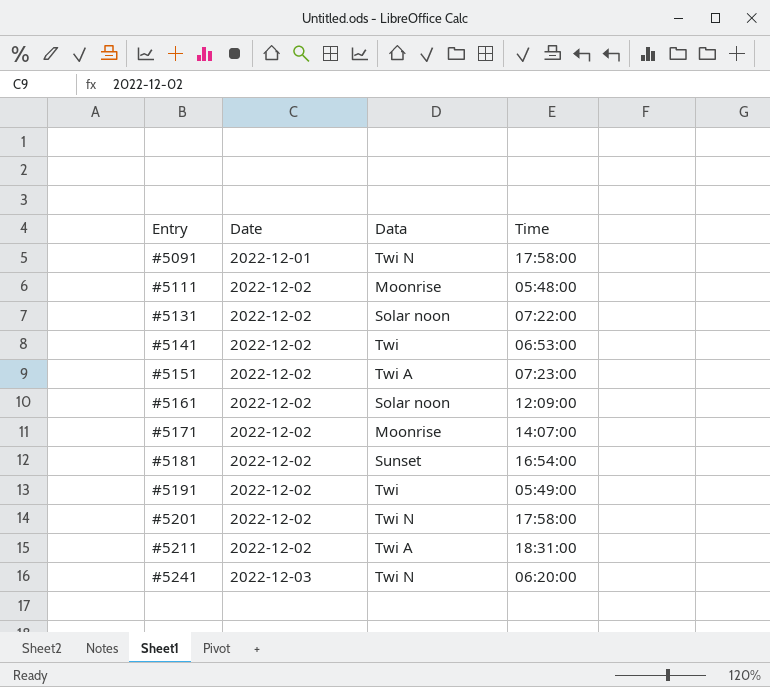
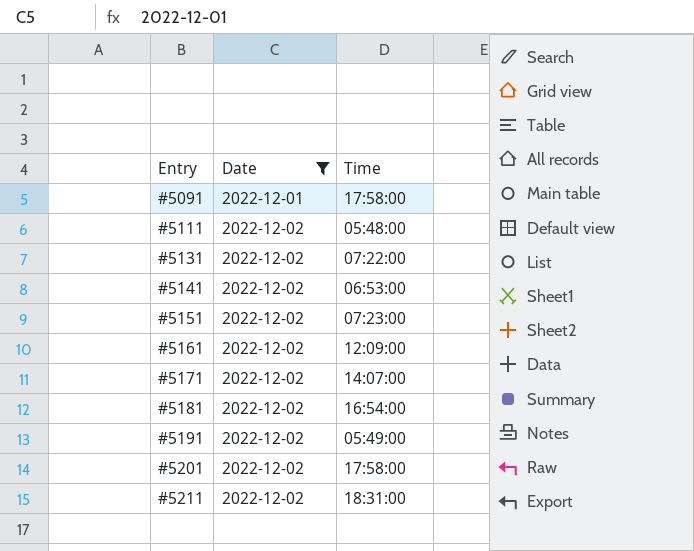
filter: none -> Date != 2022-12-03
column Data | position: 3 -> none

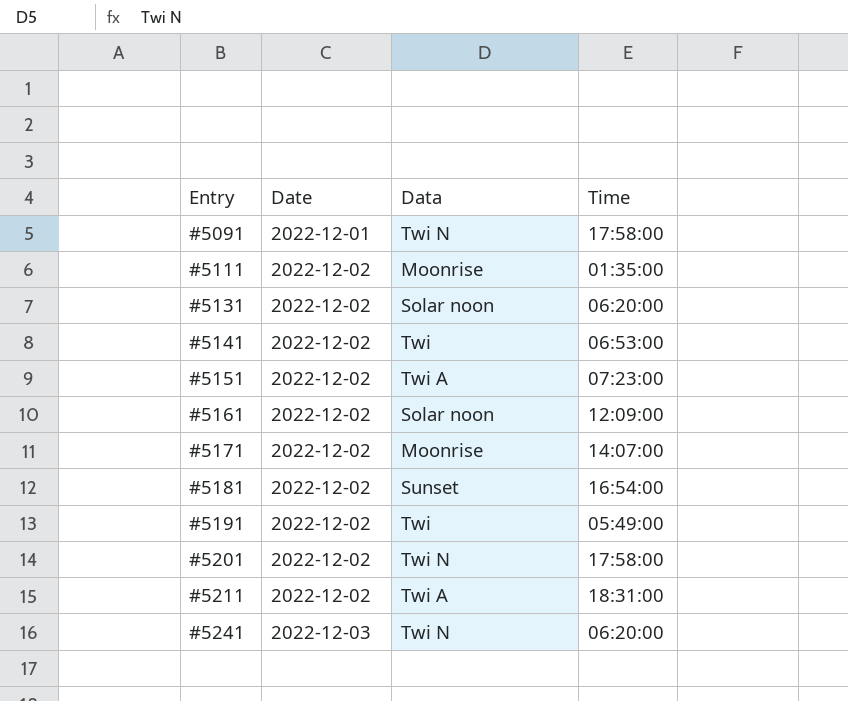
filter: Date != 2022-12-03 -> none
column Data | position: none -> 3
#5111 | Time: 05:48:00 -> 01:35:00
#5131 | Time: 07:22:00 -> 06:20:00

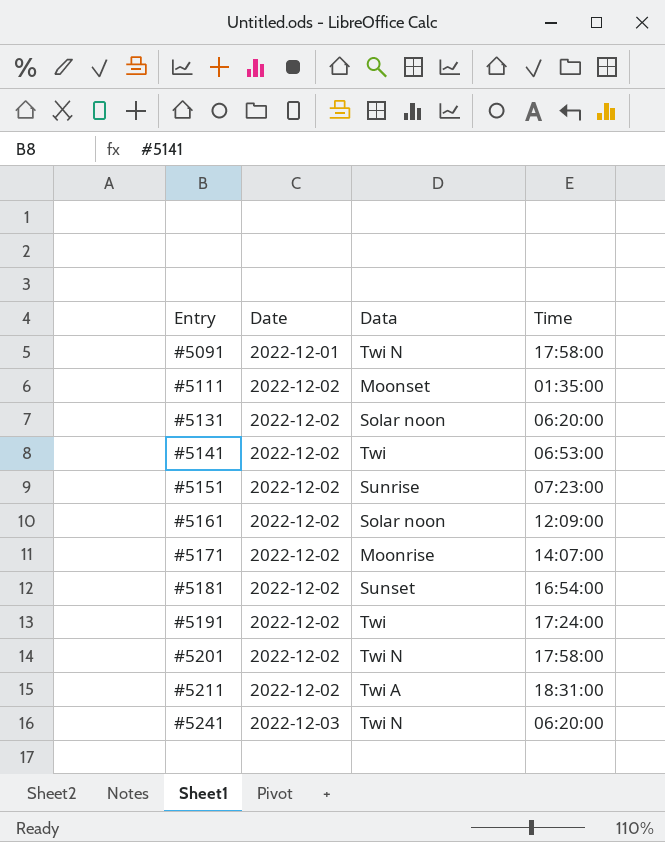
#5111 | Data: Moonrise -> Moonset
#5151 | Data: Twi A -> Sunrise
#5191 | Time: 05:49:00 -> 17:24:00

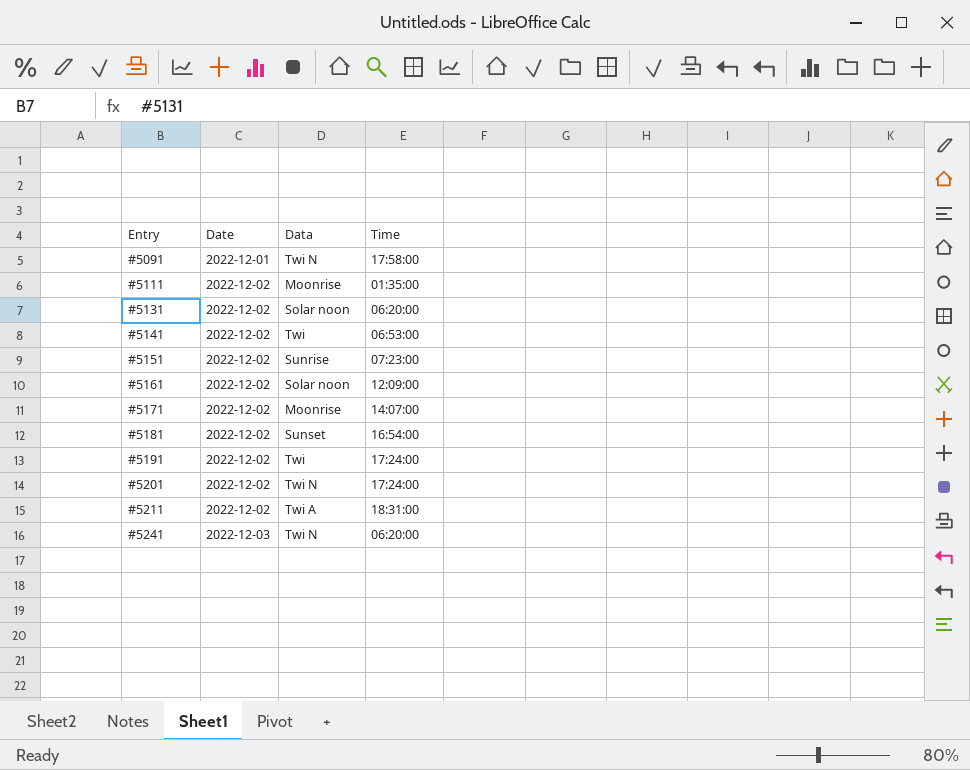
#5111 | Data: Moonset -> Moonrise
#5201 | Time: 17:58:00 -> 17:24:00

